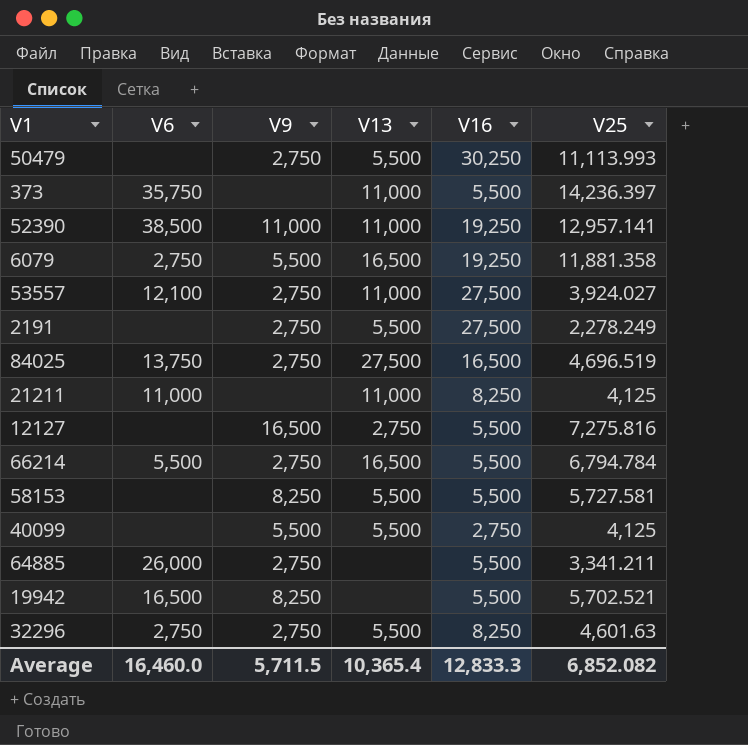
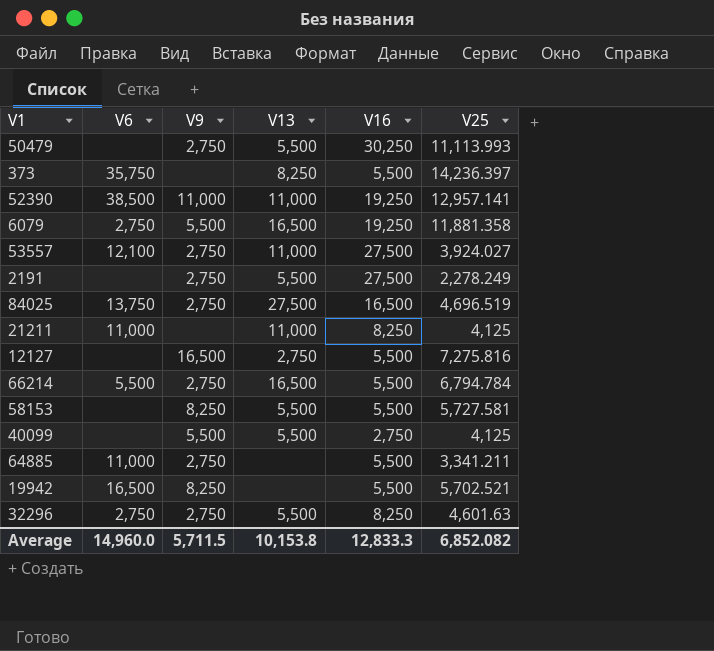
373 | V13: 11,000 -> 8,250
64885 | V6: 26,000 -> 11,000
Average | V6: 16,460.0 -> 14,960.0
Average | V13: 10,365.4 -> 10,153.8

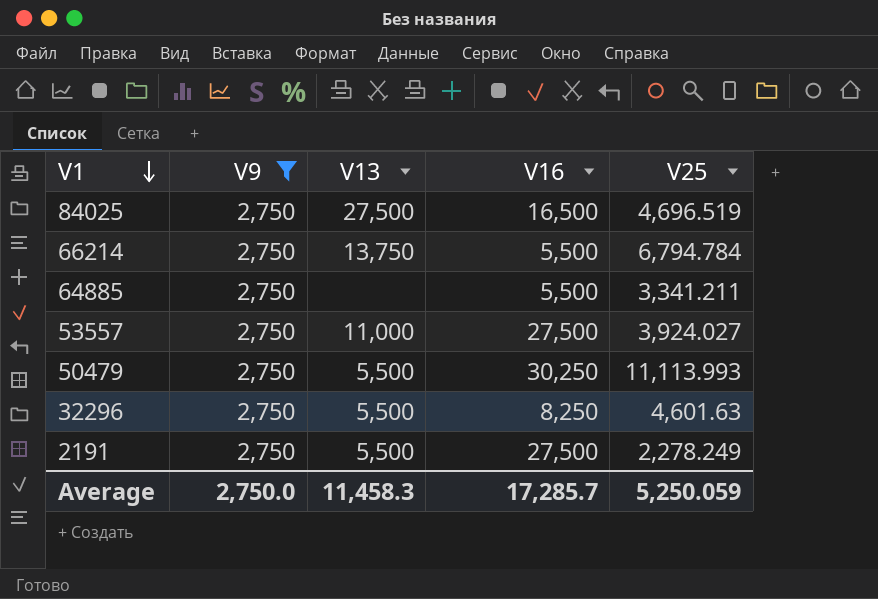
filter: none -> V9 = 2,750
row order: none -> V1 descending
column V6 | position: 2 -> none
66214 | V13: 16,500 -> 13,750
Average | V9: 5,711.5 -> 2,750.0
Average | V13: 10,153.8 -> 11,458.3
Average | V16: 12,833.3 -> 17,285.7
Average | V25: 6,852.082 -> 5,250.059

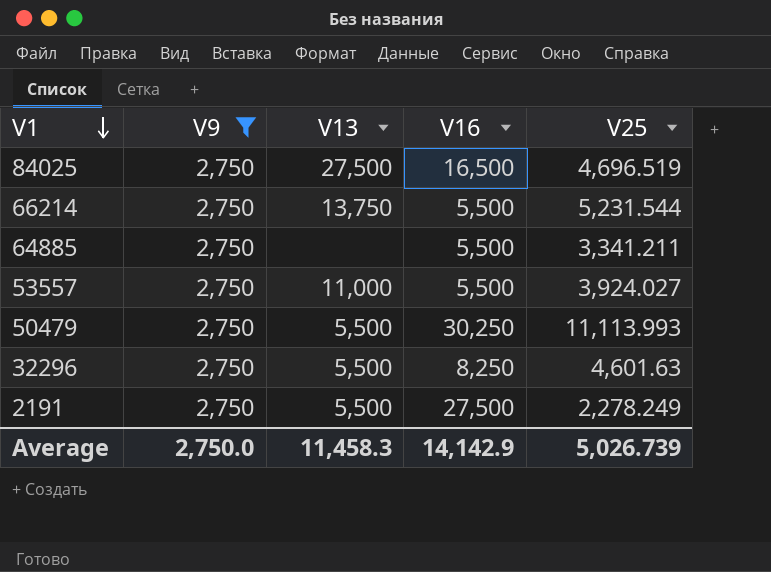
66214 | V25: 6,794.784 -> 5,231.544
53557 | V16: 27,500 -> 5,500
Average | V16: 17,285.7 -> 14,142.9
Average | V25: 5,250.059 -> 5,026.739

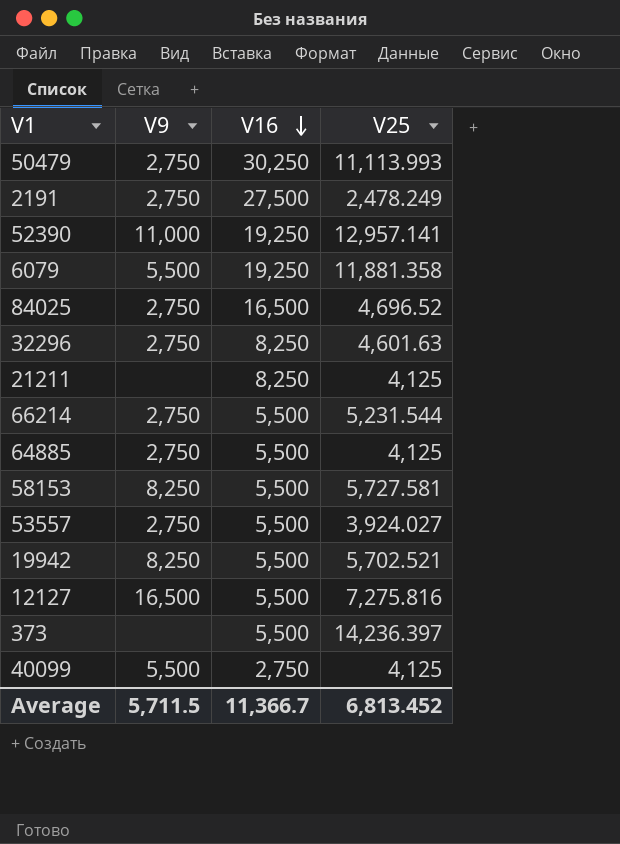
filter: V9 = 2,750 -> none
row order: V1 descending -> V16 descending
column V13 | position: 3 -> none
2191 | V25: 2,278.249 -> 2,478.249
84025 | V25: 4,696.519 -> 4,696.52
64885 | V25: 3,341.211 -> 4,125
Average | V9: 2,750.0 -> 5,711.5
Average | V16: 14,142.9 -> 11,366.7
Average | V25: 5,026.739 -> 6,813.452

